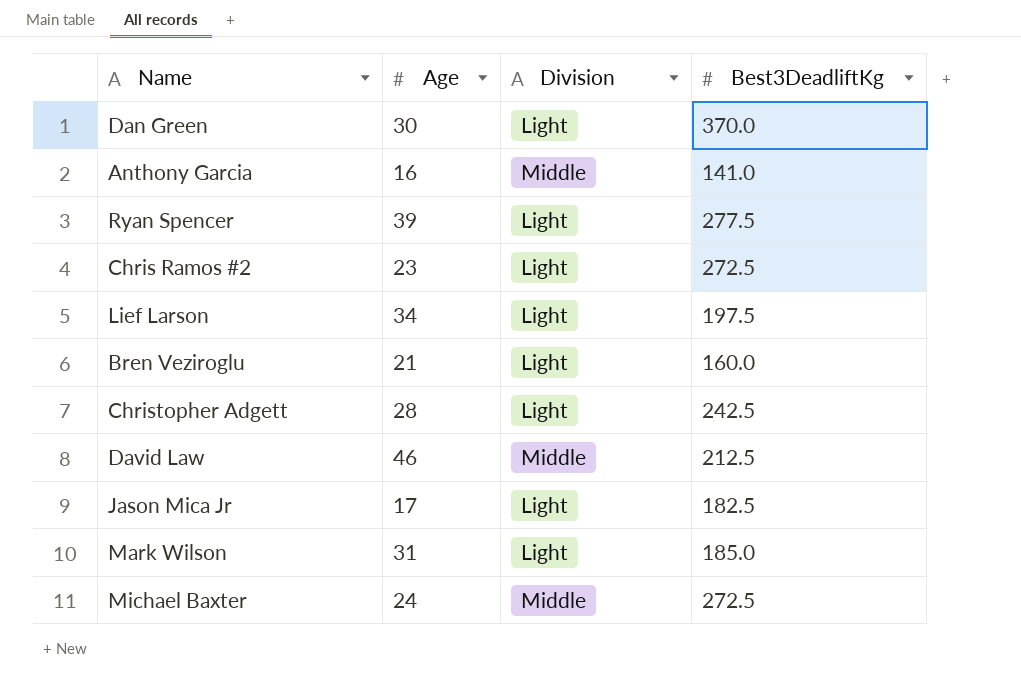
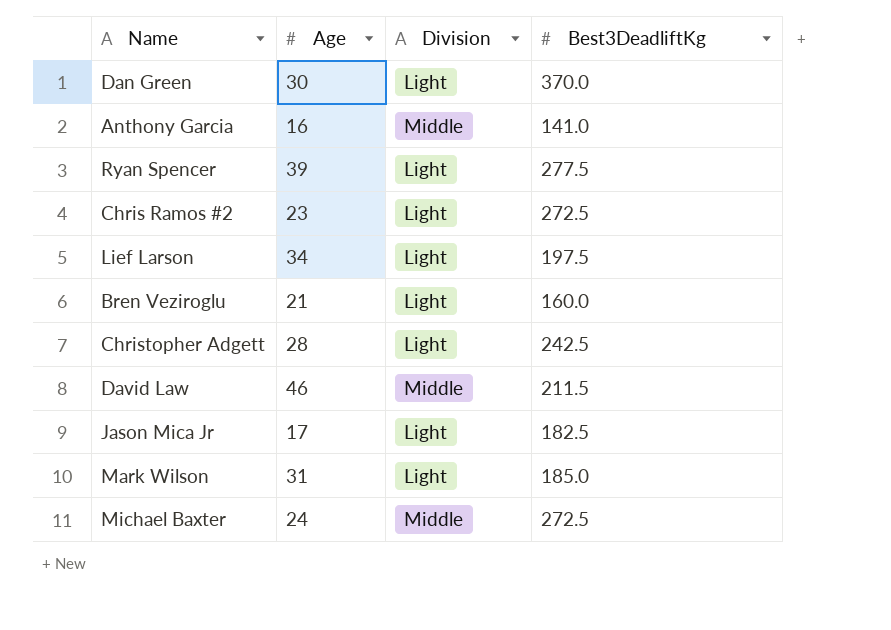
David Law | Best3DeadliftKg: 212.5 -> 211.5

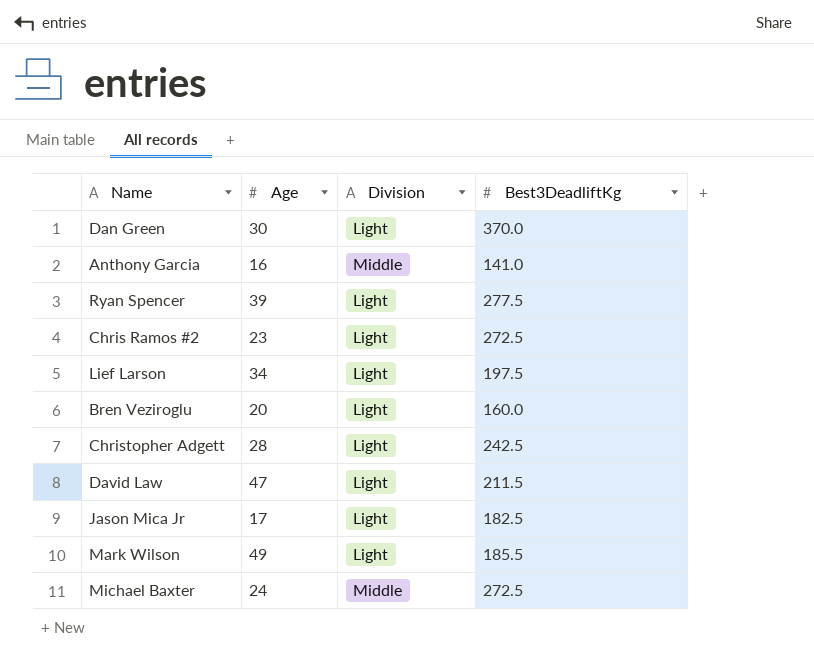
Bren Veziroglu | Age: 21 -> 20
David Law | Age: 46 -> 47
David Law | Division: Middle -> Light
Mark Wilson | Age: 31 -> 49
Mark Wilson | Best3DeadliftKg: 185.0 -> 185.5

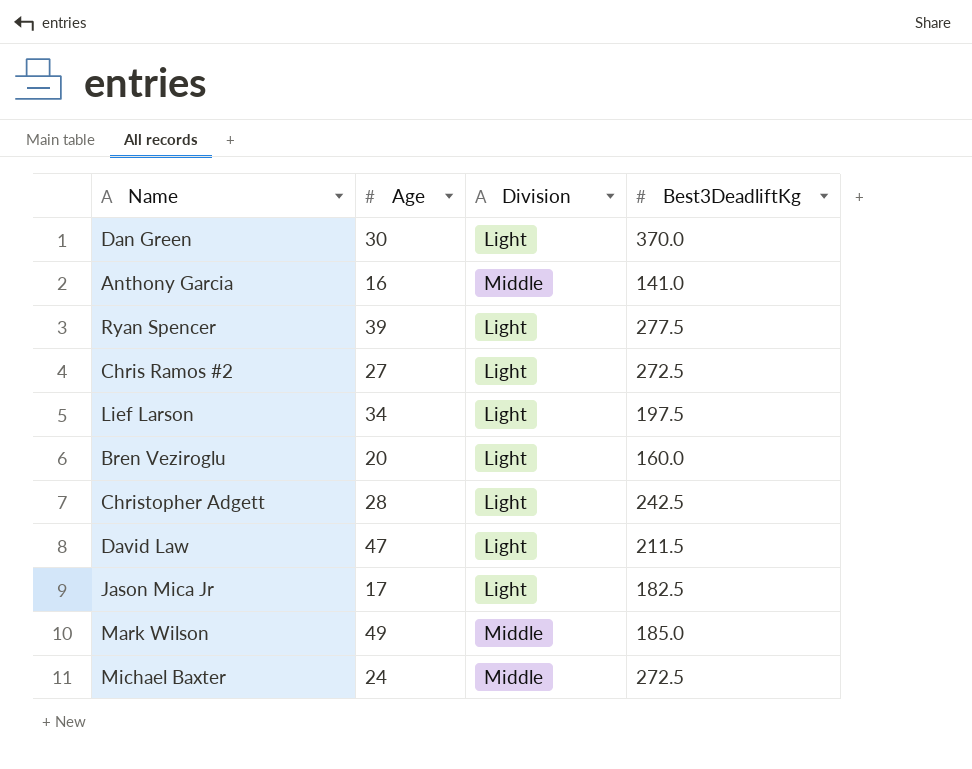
Chris Ramos #2 | Age: 23 -> 27
Mark Wilson | Division: Light -> Middle
Mark Wilson | Best3DeadliftKg: 185.5 -> 185.0

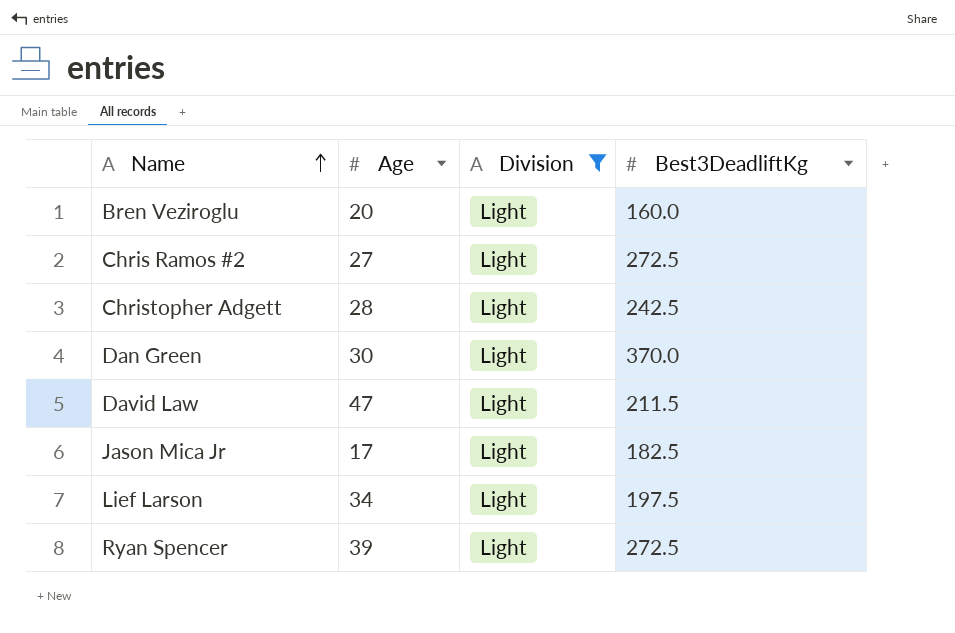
filter: none -> Division = Light
row order: none -> Name ascending
Ryan Spencer | Best3DeadliftKg: 277.5 -> 272.5

